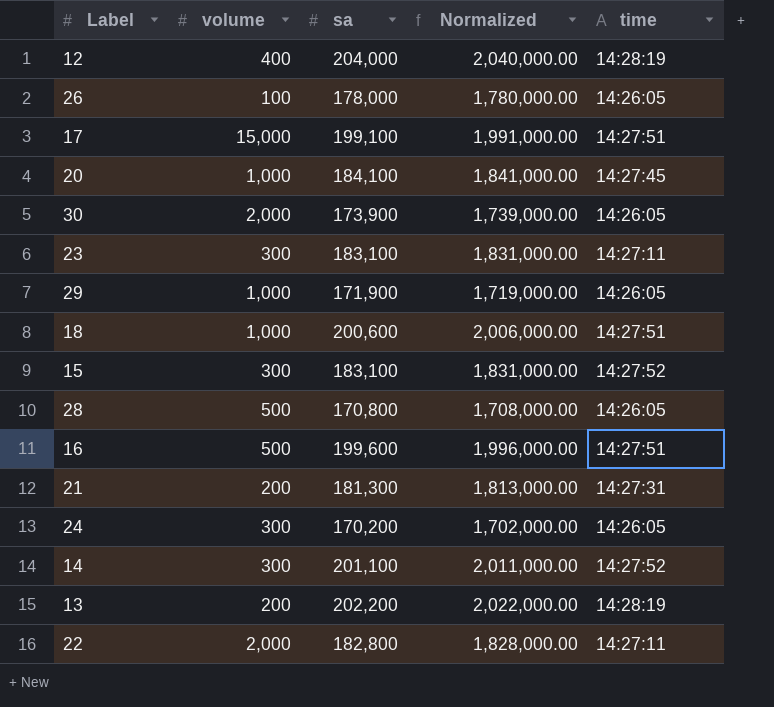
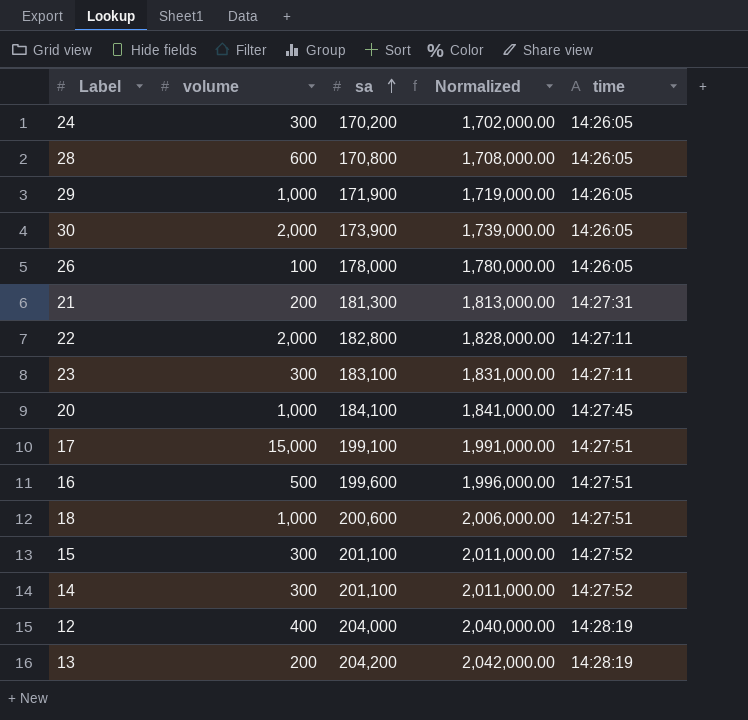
row order: none -> sa ascending
28 | volume: 500 -> 600
15 | sa: 183,100 -> 201,100
15 | Normalized: 1,831,000.00 -> 2,011,000.00
13 | sa: 202,200 -> 204,200
13 | Normalized: 2,022,000.00 -> 2,042,000.00

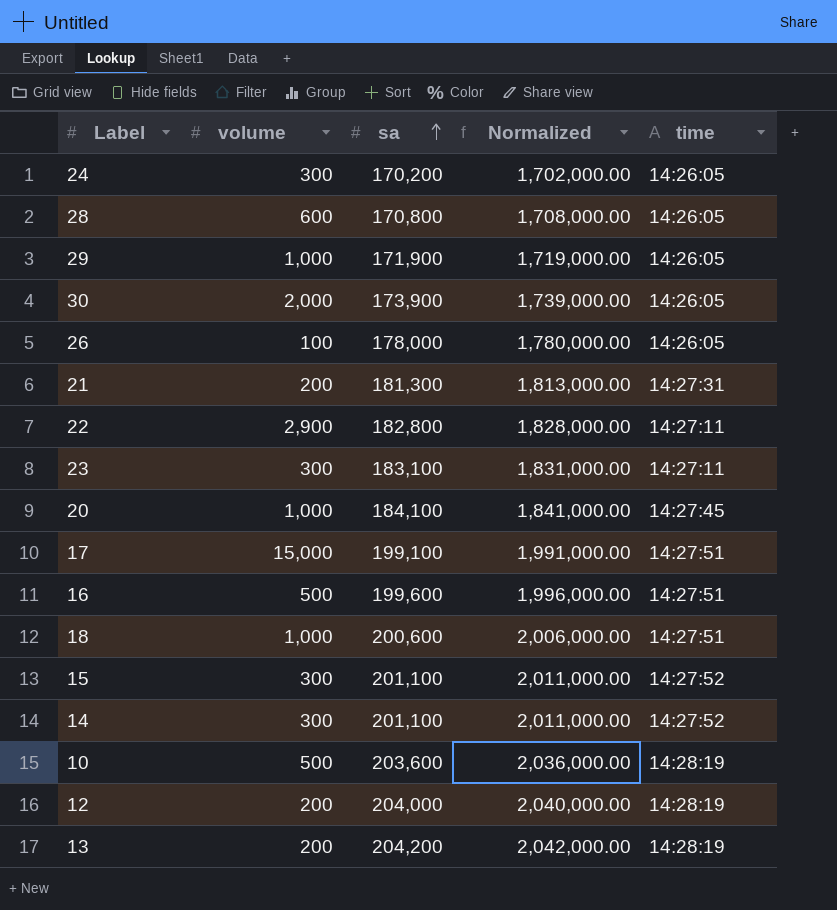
22 | volume: 2,000 -> 2,900
row 10: none -> 500 | 203,600 | 2,036,000.00 | 14:28:19
12 | volume: 400 -> 200

